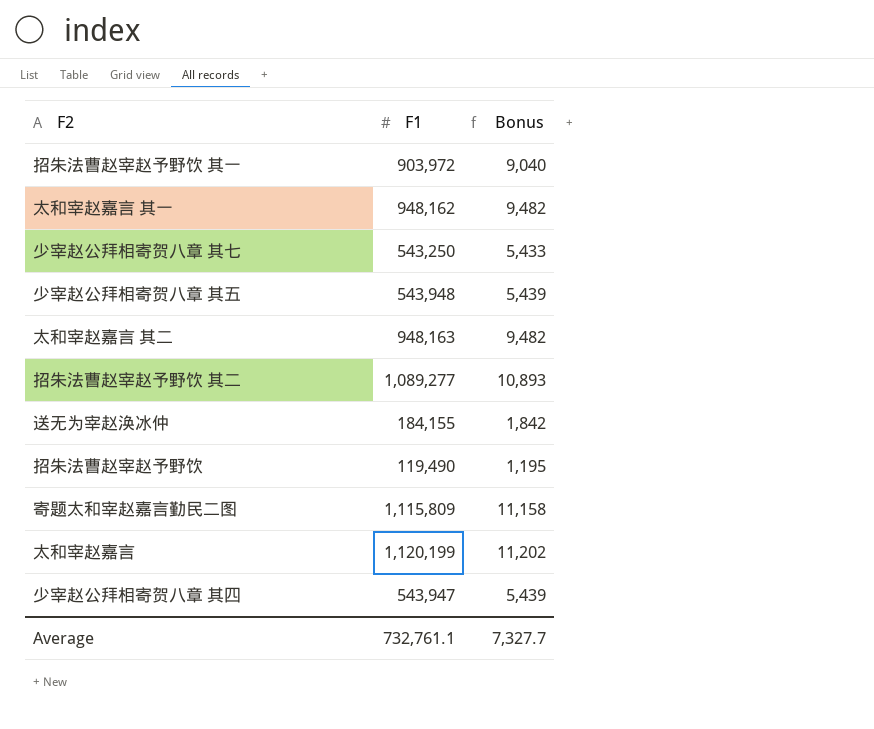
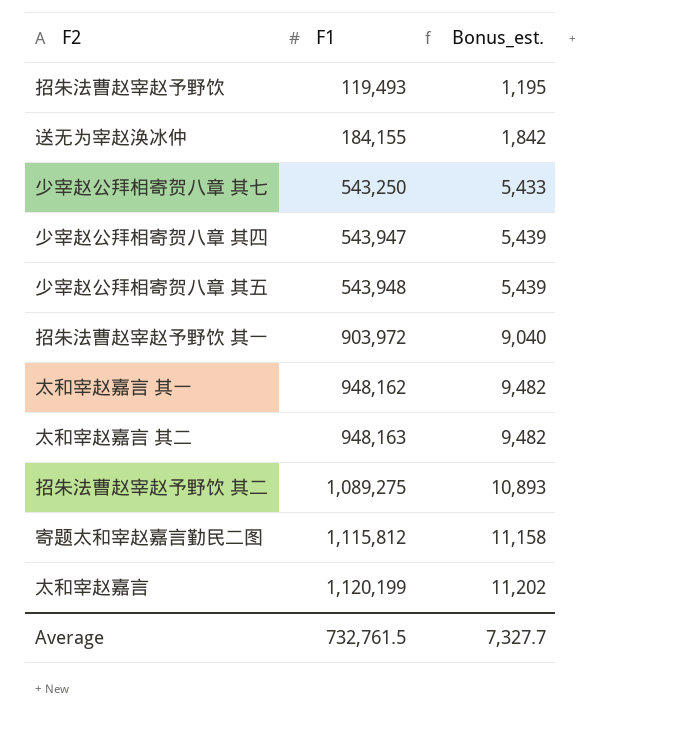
row order: none -> F1 ascending
column name: Bonus -> Bonus_est.
招朱法曹赵宰赵予野饮 | F1: 119,490 -> 119,493
招朱法曹赵宰赵予野饮 其二 | F1: 1,089,277 -> 1,089,275
寄题太和宰赵嘉言勤民二图 | F1: 1,115,809 -> 1,115,812
Average | F1: 732,761.1 -> 732,761.5

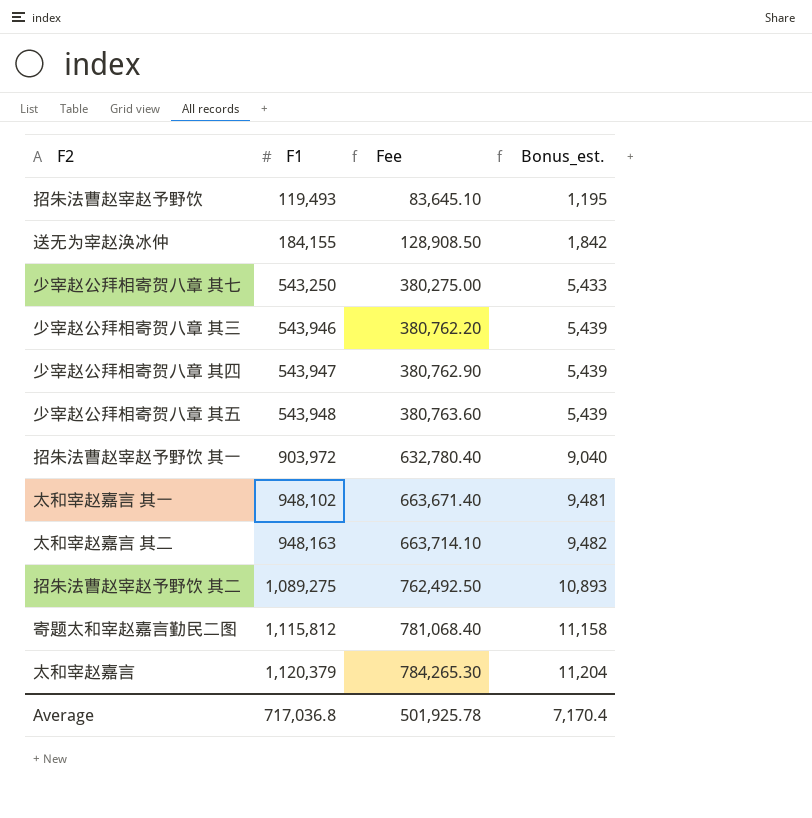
column Fee | formula: none -> [F1] * 0.7
row 少宰赵公拜相寄贺八章 其三: none -> 543,946 | 380,762.20 | 5,439
太和宰赵嘉言 其一 | F1: 948,162 -> 948,102
太和宰赵嘉言 其一 | Bonus_est.: 9,482 -> 9,481
太和宰赵嘉言 | F1: 1,120,199 -> 1,120,379
太和宰赵嘉言 | Bonus_est.: 11,202 -> 11,204
Average | F1: 732,761.5 -> 717,036.8
Average | Bonus_est.: 7,327.7 -> 7,170.4

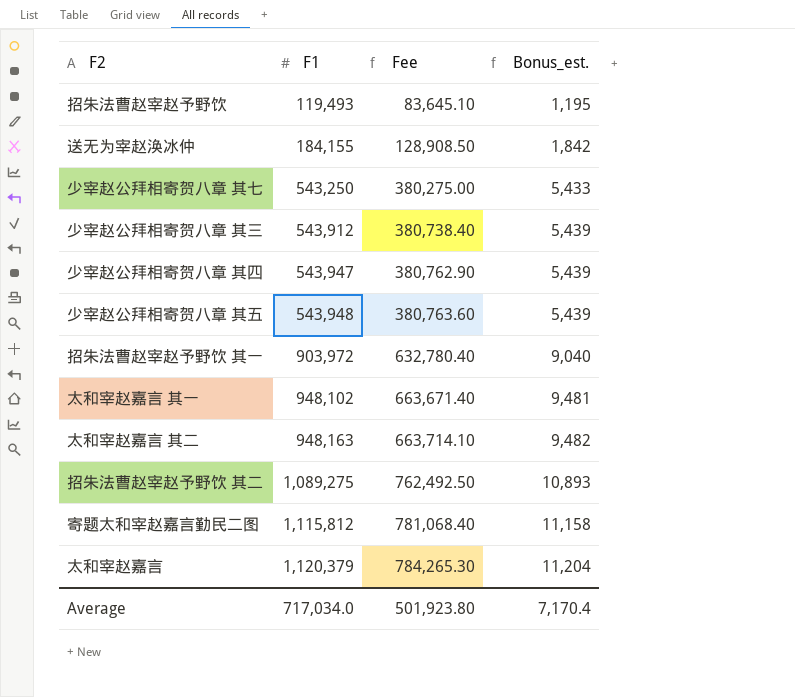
少宰赵公拜相寄贺八章 其三 | F1: 543,946 -> 543,912
少宰赵公拜相寄贺八章 其三 | Fee: 380,762.20 -> 380,738.40
Average | F1: 717,036.8 -> 717,034.0
Average | Fee: 501,925.78 -> 501,923.80

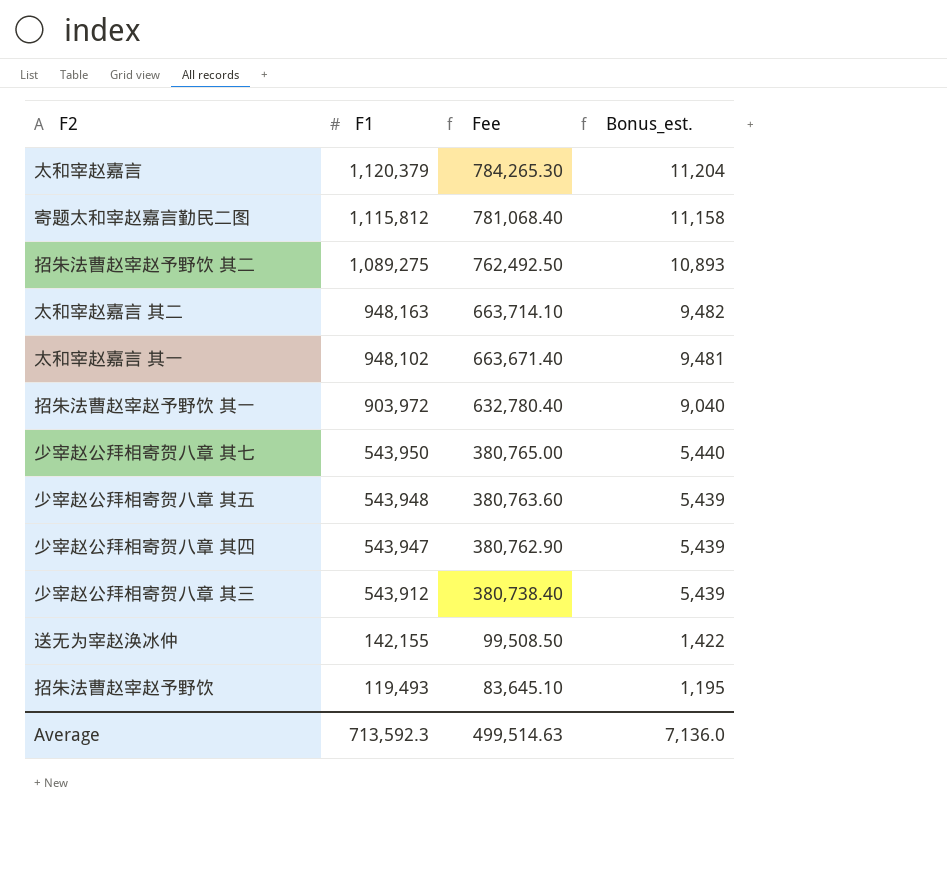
row order: F1 ascending -> F1 descending
少宰赵公拜相寄贺八章 其七 | F1: 543,250 -> 543,950
少宰赵公拜相寄贺八章 其七 | Fee: 380,275.00 -> 380,765.00
少宰赵公拜相寄贺八章 其七 | Bonus_est.: 5,433 -> 5,440
送无为宰赵涣冰仲 | F1: 184,155 -> 142,155
送无为宰赵涣冰仲 | Fee: 128,908.50 -> 99,508.50
送无为宰赵涣冰仲 | Bonus_est.: 1,842 -> 1,422
Average | F1: 717,034.0 -> 713,592.3
Average | Fee: 501,923.80 -> 499,514.63
Average | Bonus_est.: 7,170.4 -> 7,136.0

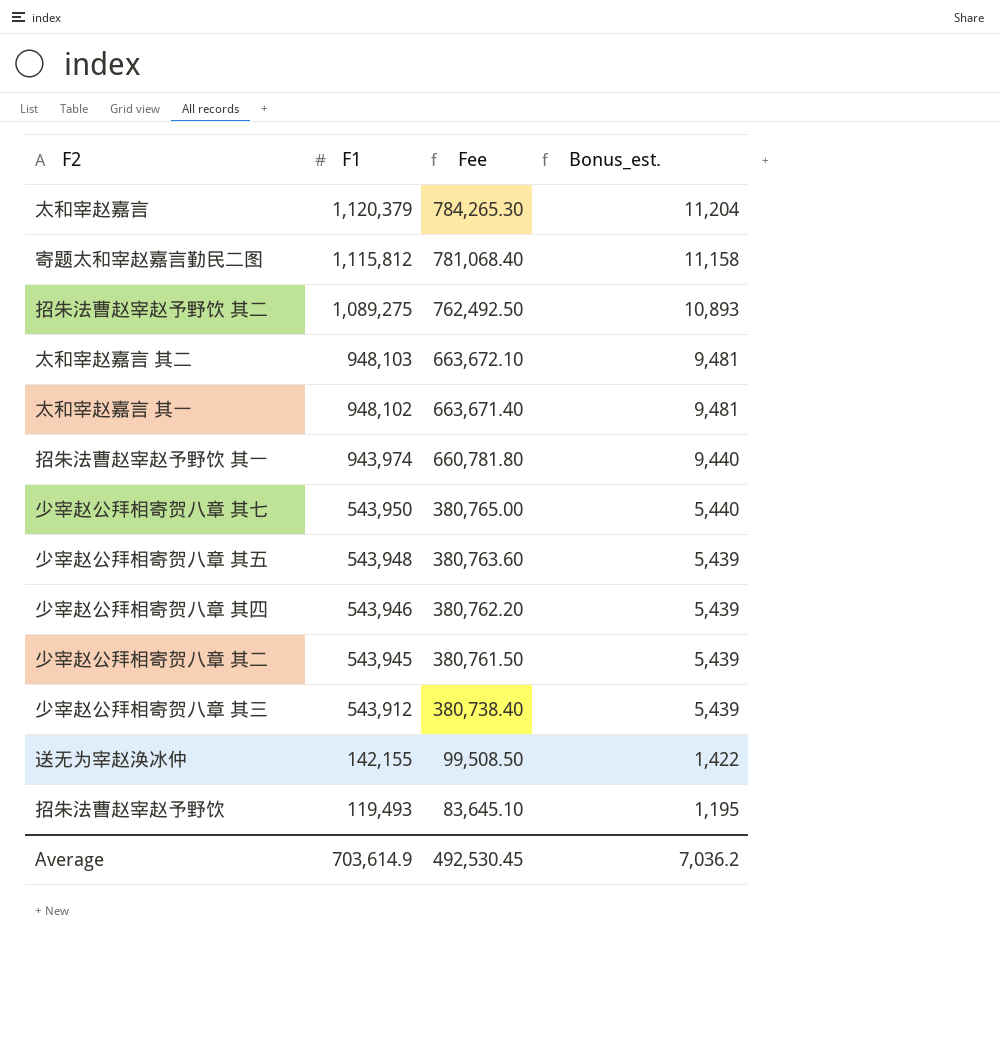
太和宰赵嘉言 其二 | F1: 948,163 -> 948,103
太和宰赵嘉言 其二 | Fee: 663,714.10 -> 663,672.10
太和宰赵嘉言 其二 | Bonus_est.: 9,482 -> 9,481
招朱法曹赵宰赵予野饮 其一 | F1: 903,972 -> 943,974
招朱法曹赵宰赵予野饮 其一 | Fee: 632,780.40 -> 660,781.80
招朱法曹赵宰赵予野饮 其一 | Bonus_est.: 9,040 -> 9,440
少宰赵公拜相寄贺八章 其四 | F1: 543,947 -> 543,946
少宰赵公拜相寄贺八章 其四 | Fee: 380,762.90 -> 380,762.20
row 少宰赵公拜相寄贺八章 其二: none -> 543,945 | 380,761.50 | 5,439
Average | F1: 713,592.3 -> 703,614.9
Average | Fee: 499,514.63 -> 492,530.45
Average | Bonus_est.: 7,136.0 -> 7,036.2

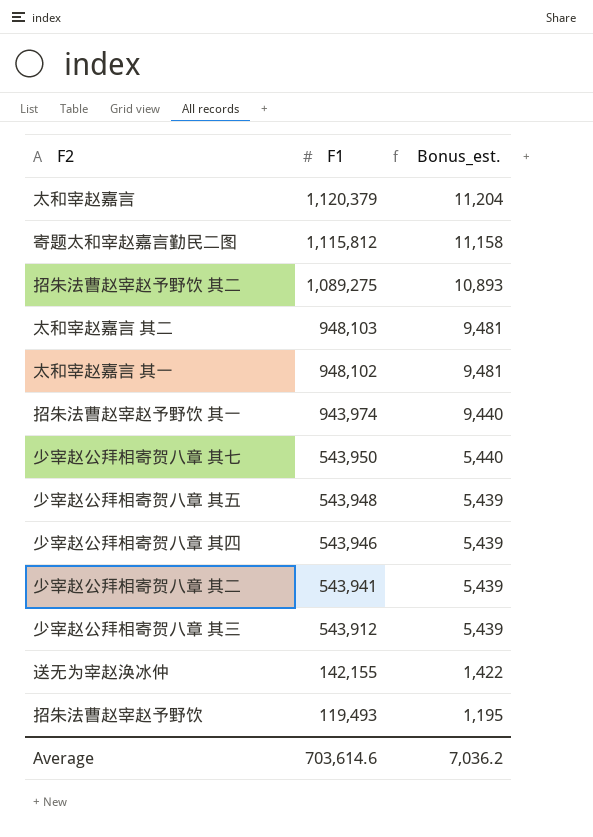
column Fee | formula: [F1] * 0.7 -> none
少宰赵公拜相寄贺八章 其二 | F1: 543,945 -> 543,941
Average | F1: 703,614.9 -> 703,614.6

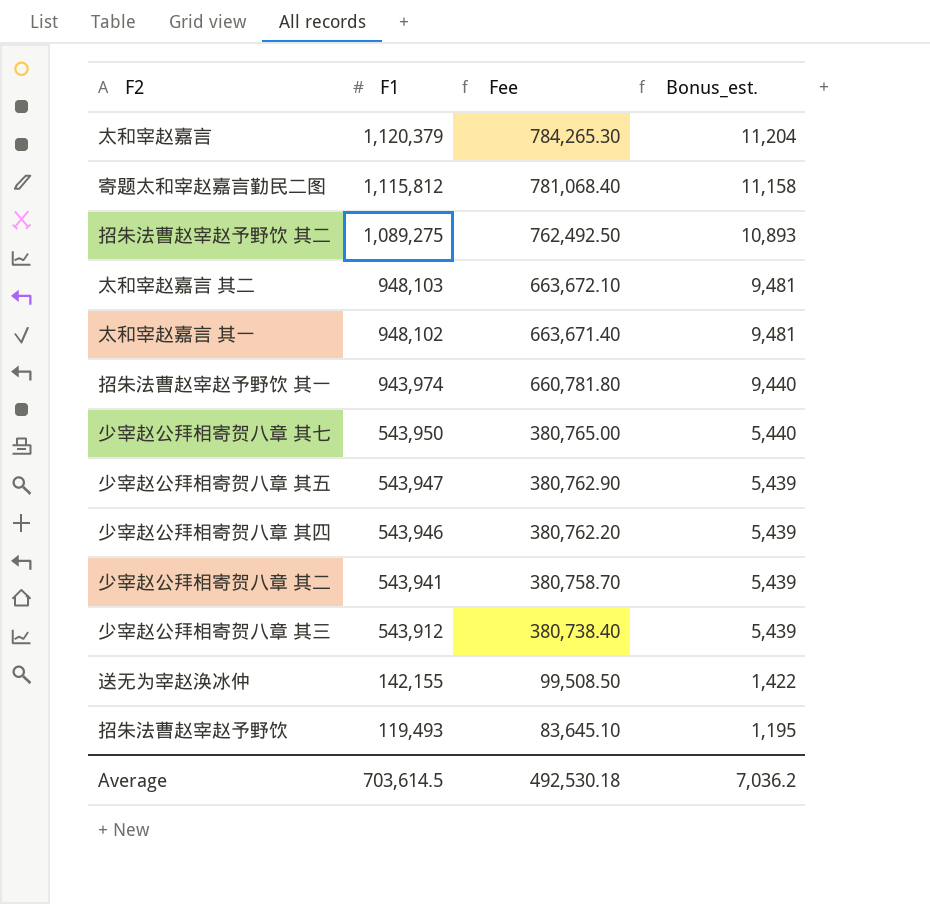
column Fee | formula: none -> [F1] * 0.7
少宰赵公拜相寄贺八章 其五 | F1: 543,948 -> 543,947
Average | F1: 703,614.6 -> 703,614.5

